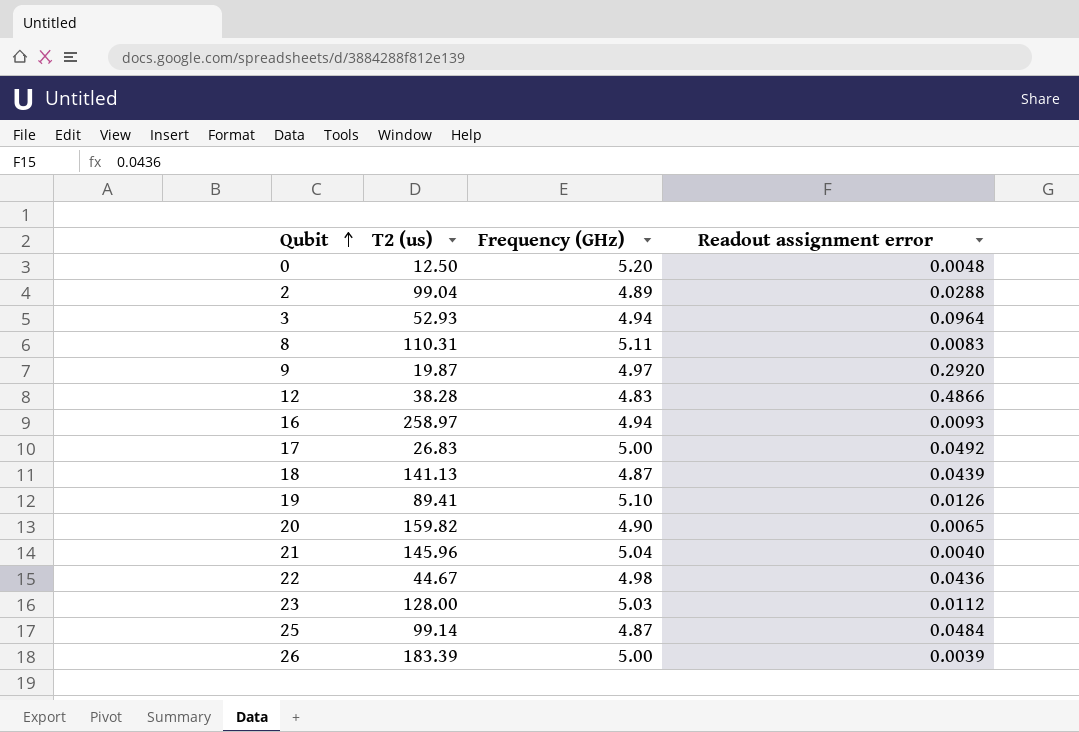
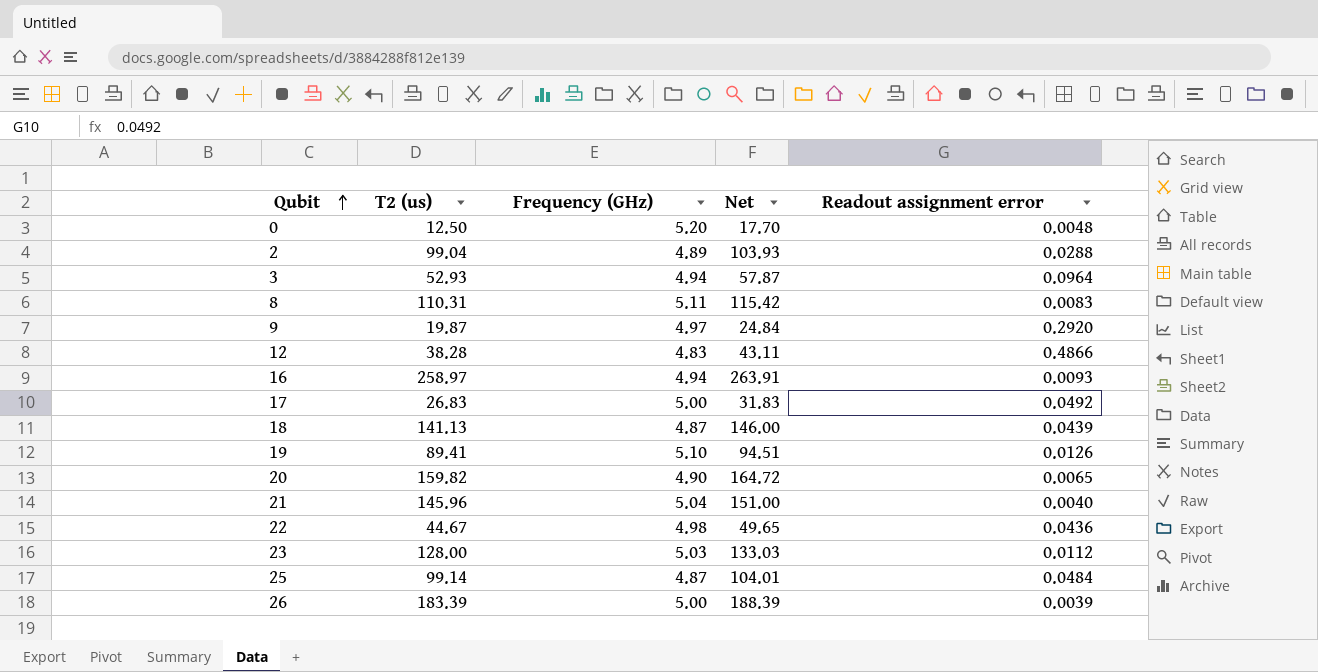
column Net | formula: none -> [T2 (us)] + [Frequency (GHz)]

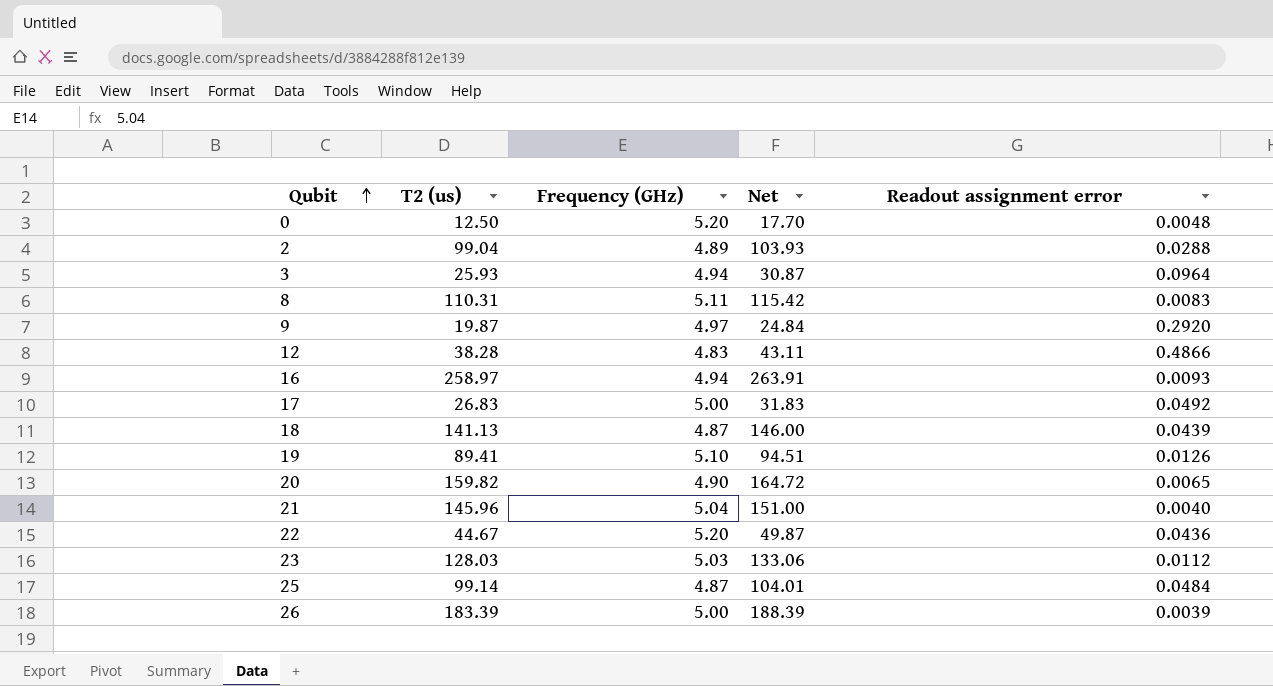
3 | T2 (us): 52.93 -> 25.93
3 | Net: 57.87 -> 30.87
22 | Frequency (GHz): 4.98 -> 5.20
22 | Net: 49.65 -> 49.87
23 | T2 (us): 128.00 -> 128.03
23 | Net: 133.03 -> 133.06

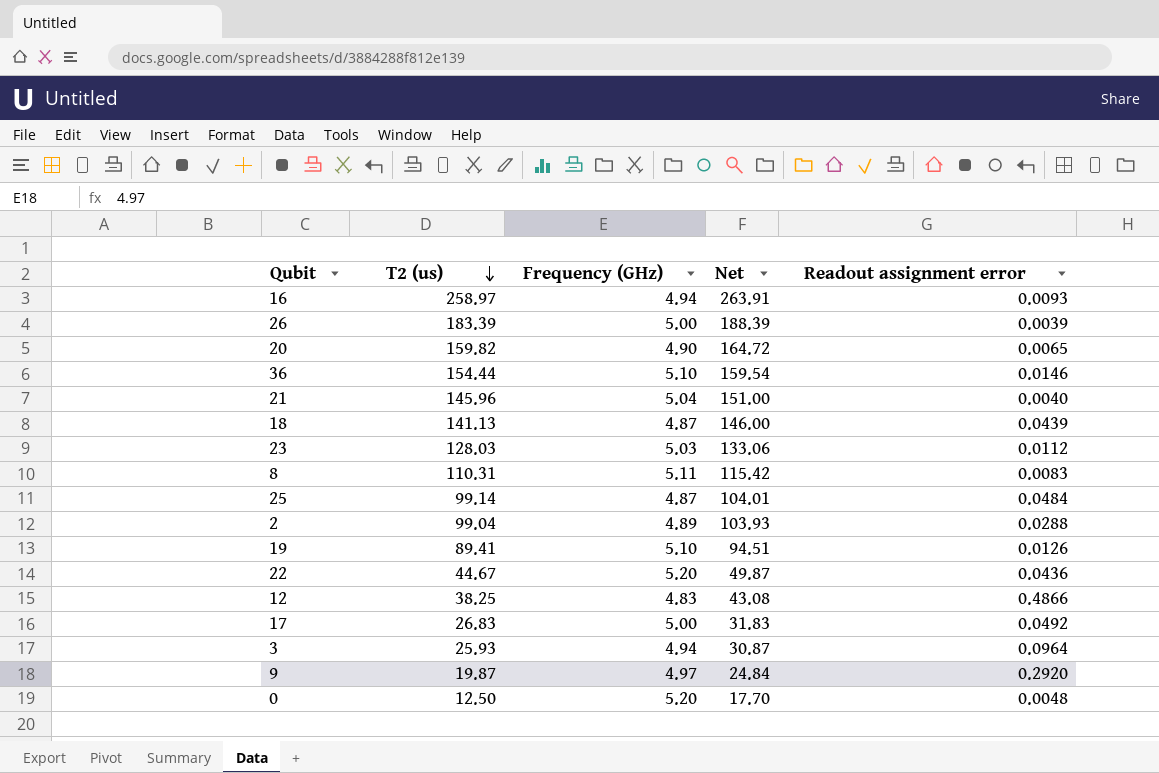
row order: Qubit ascending -> T2 (us) descending
row 36: none -> 154.44 | 5.10 | 159.54 | 0.0146
12 | T2 (us): 38.28 -> 38.25
12 | Net: 43.11 -> 43.08

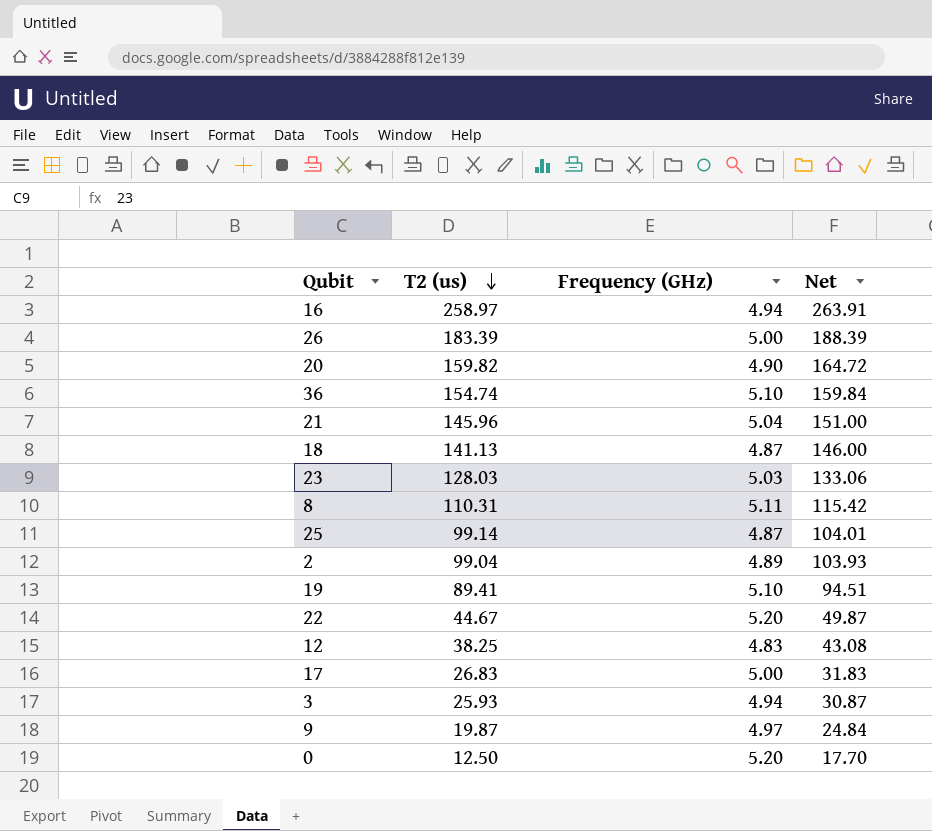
column Readout assignment error | position: 5 -> none
36 | T2 (us): 154.44 -> 154.74
36 | Net: 159.54 -> 159.84

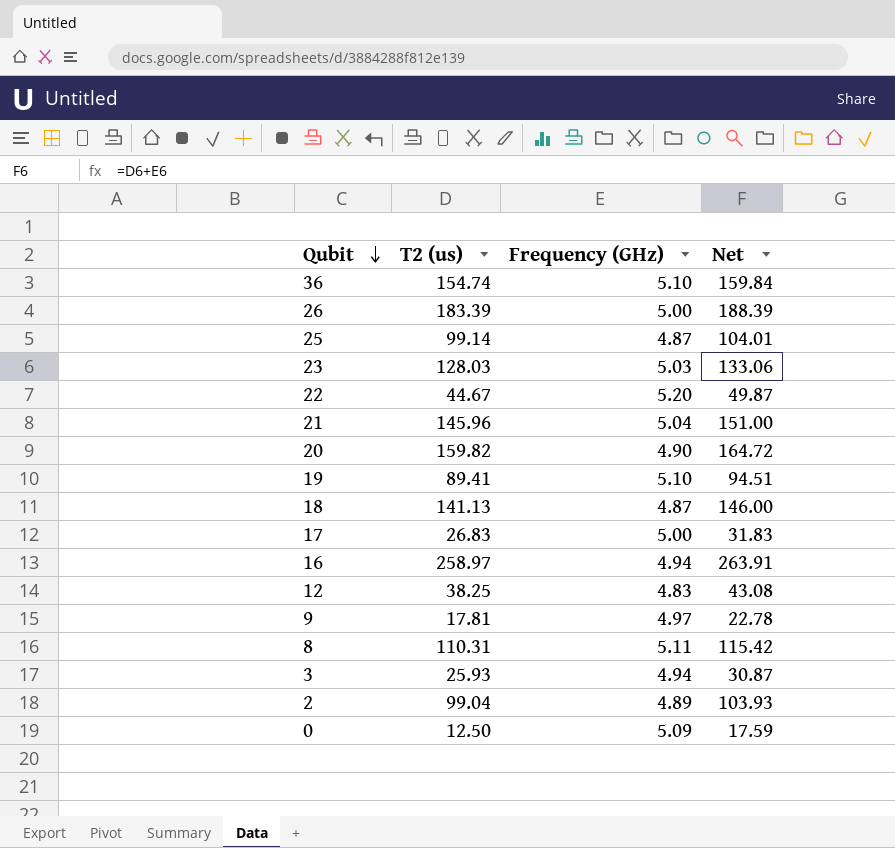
row order: T2 (us) descending -> Qubit descending
9 | T2 (us): 19.87 -> 17.81
9 | Net: 24.84 -> 22.78
0 | Frequency (GHz): 5.20 -> 5.09
0 | Net: 17.70 -> 17.59

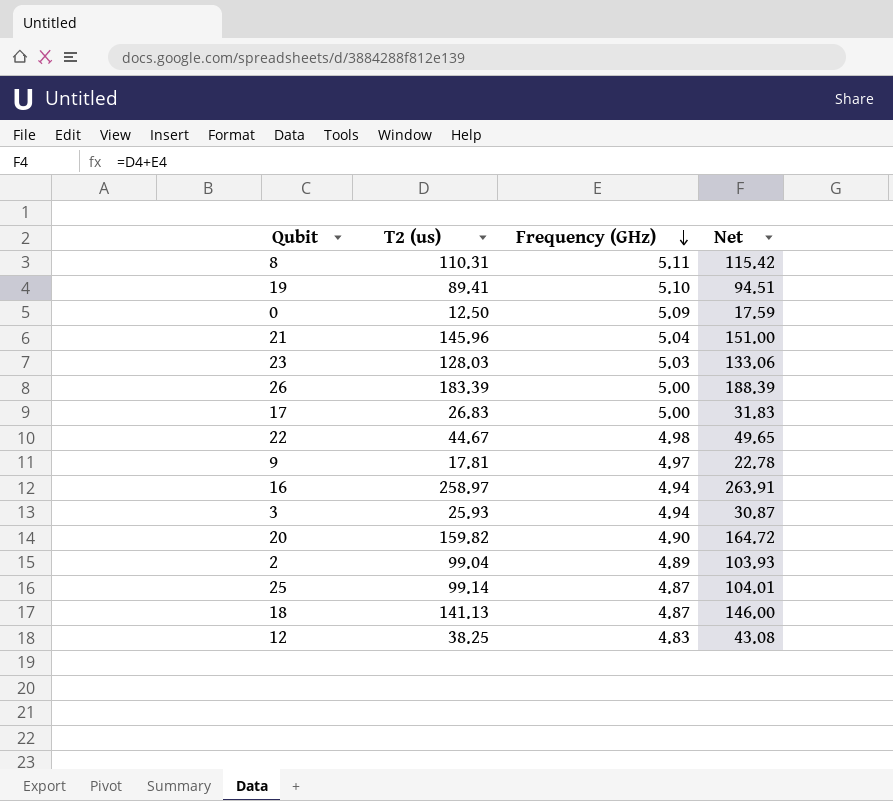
row order: Qubit descending -> Frequency (GHz) descending
row 36: 154.74 | 5.10 | 159.84 -> none
22 | Frequency (GHz): 5.20 -> 4.98
22 | Net: 49.87 -> 49.65

